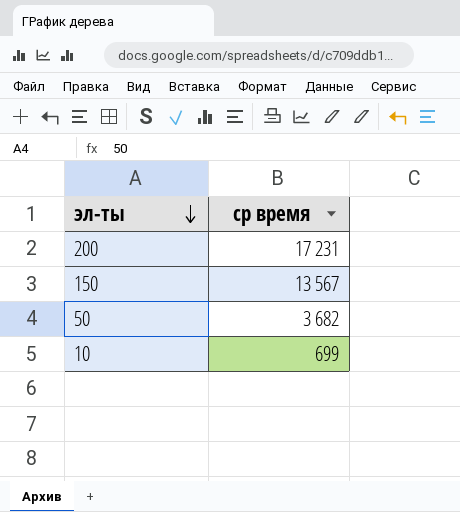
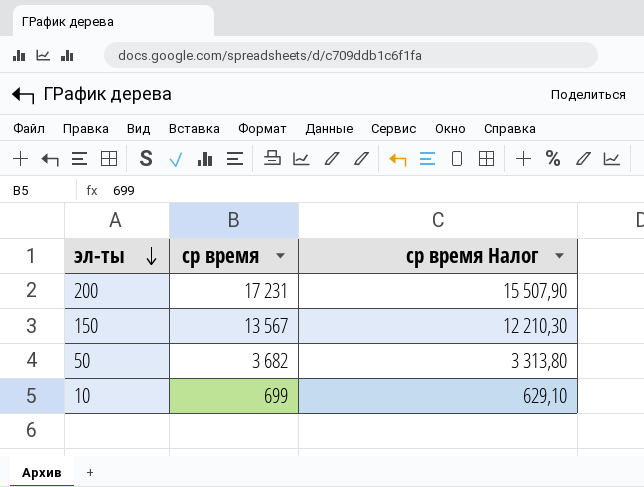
column ср время Налог | formula: none -> [ср время] * 0,9

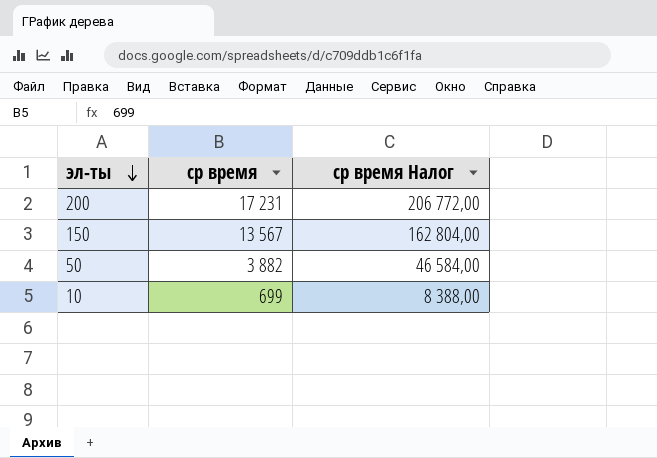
column ср время Налог | formula: [ср время] * 0,9 -> [ср время] * 12
50 | ср время: 3 682 -> 3 882

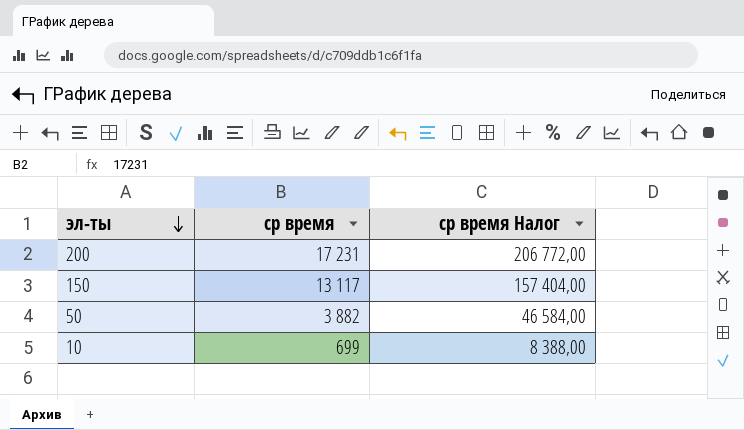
150 | ср время: 13 567 -> 13 117
150 | ср время Налог: 162 804,00 -> 157 404,00

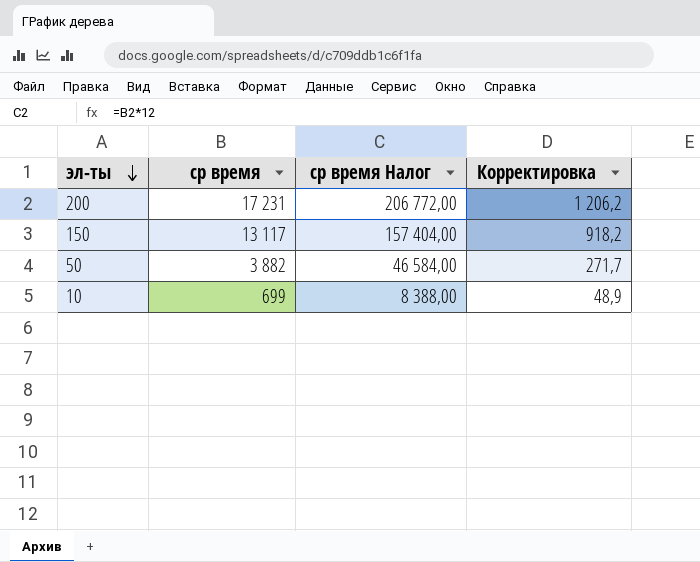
column Корректировка | formula: none -> [ср время] * 0,07

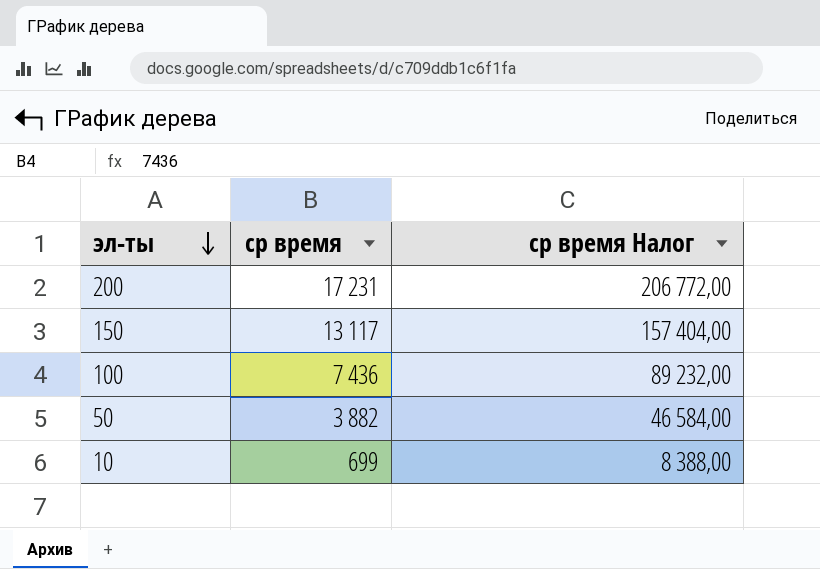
column Корректировка | formula: [ср время] * 0,07 -> none
row 100: none -> 7 436 | 89 232,00

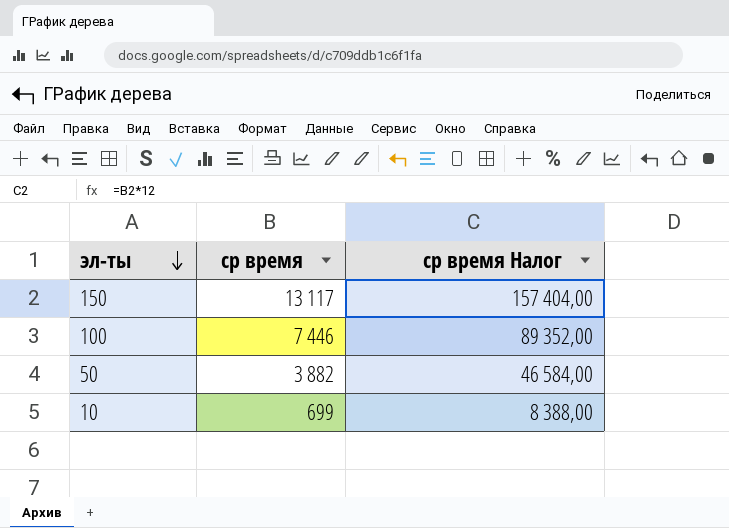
row 200: 17 231 | 206 772,00 -> none
100 | ср время: 7 436 -> 7 446
100 | ср время Налог: 89 232,00 -> 89 352,00

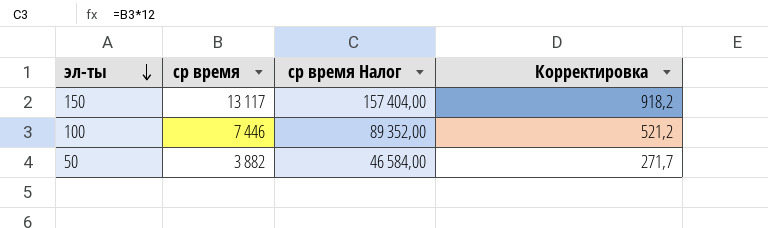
column Корректировка | formula: none -> [ср время] * 0,07
row 10: 699 | 8 388,00 -> none

